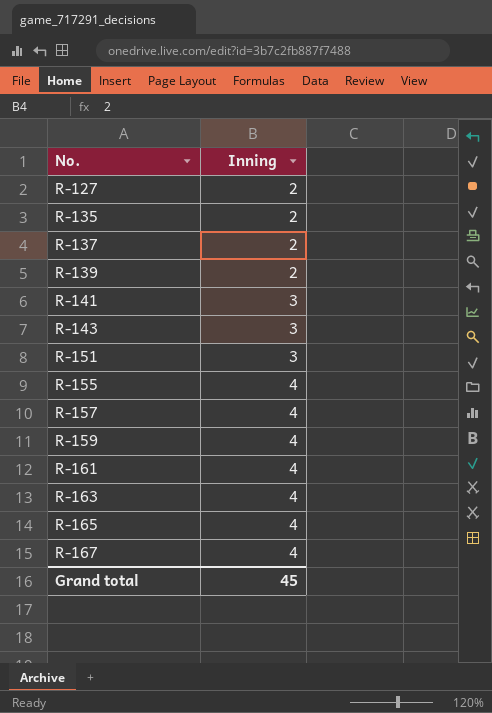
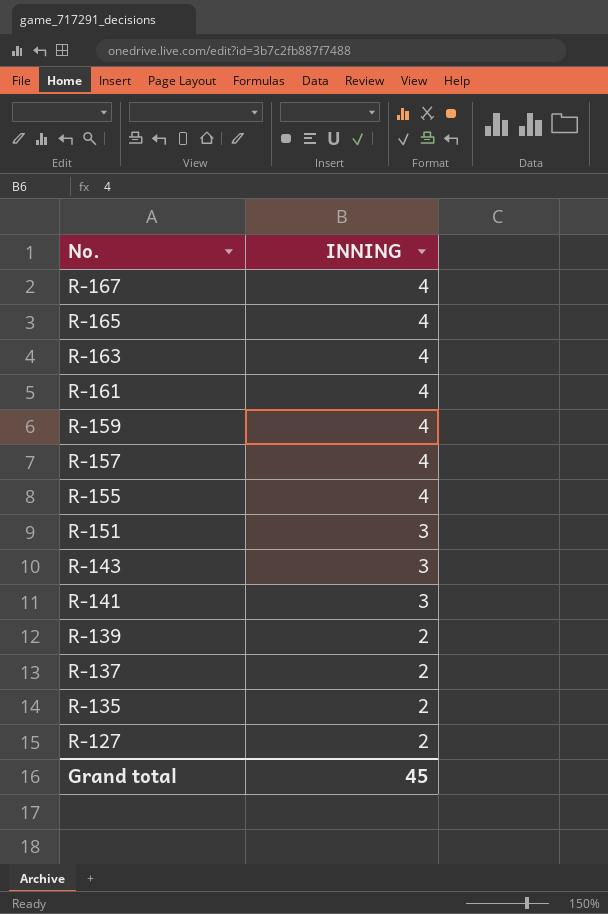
row order: No. ascending -> No. descending
column name: Inning -> INNING

